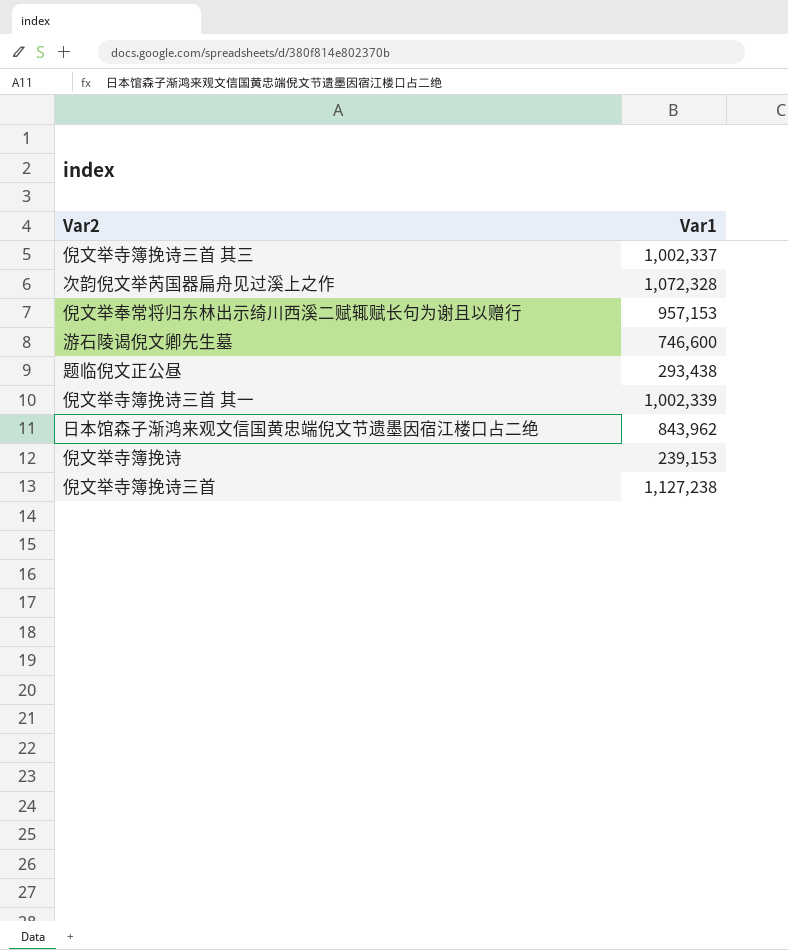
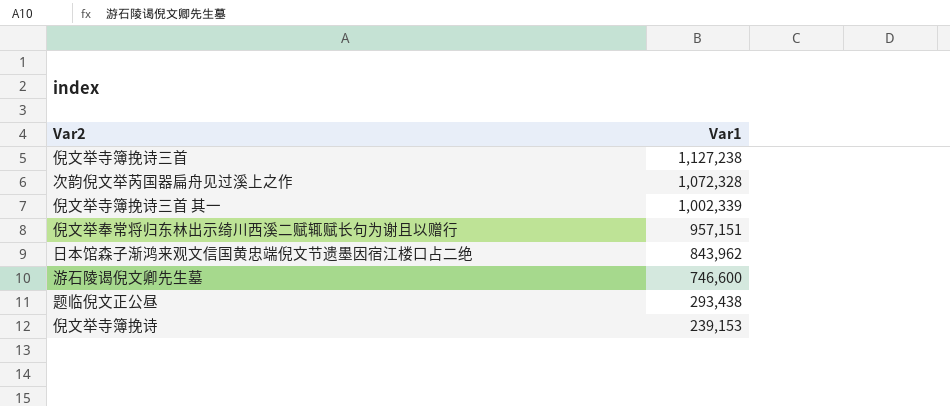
row order: none -> Var1 descending
row 倪文举寺簿挽诗三首 其三: 1,002,337 -> none
倪文举奉常将归东林出示绮川西溪二赋辄赋长句为谢且以赠行 | Var1: 957,153 -> 957,151

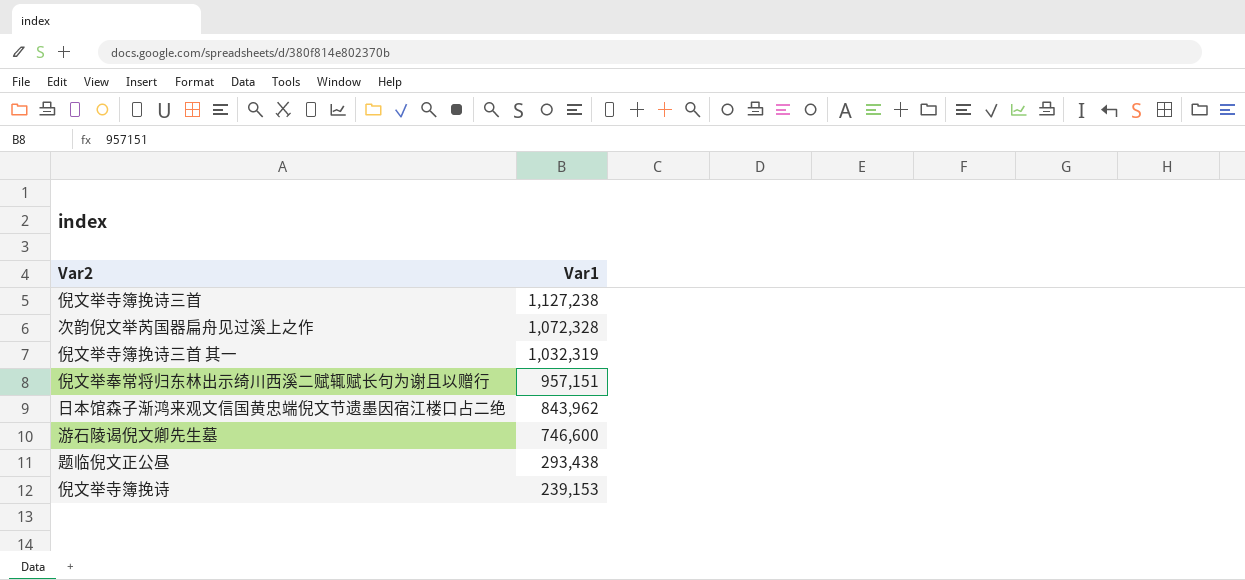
倪文举寺簿挽诗三首 其一 | Var1: 1,002,339 -> 1,032,319

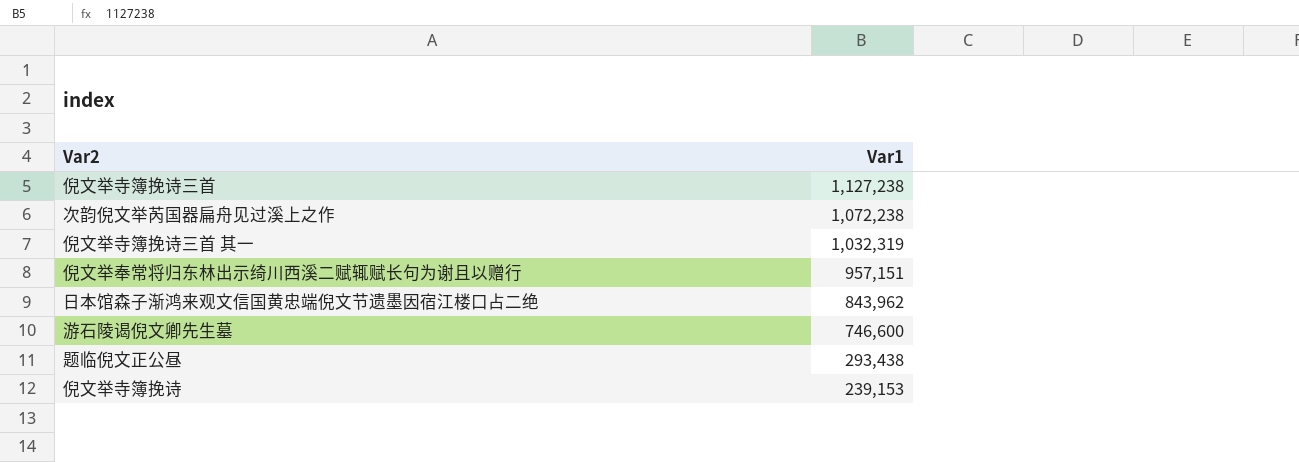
次韵倪文举芮国器扁舟见过溪上之作 | Var1: 1,072,328 -> 1,072,238

